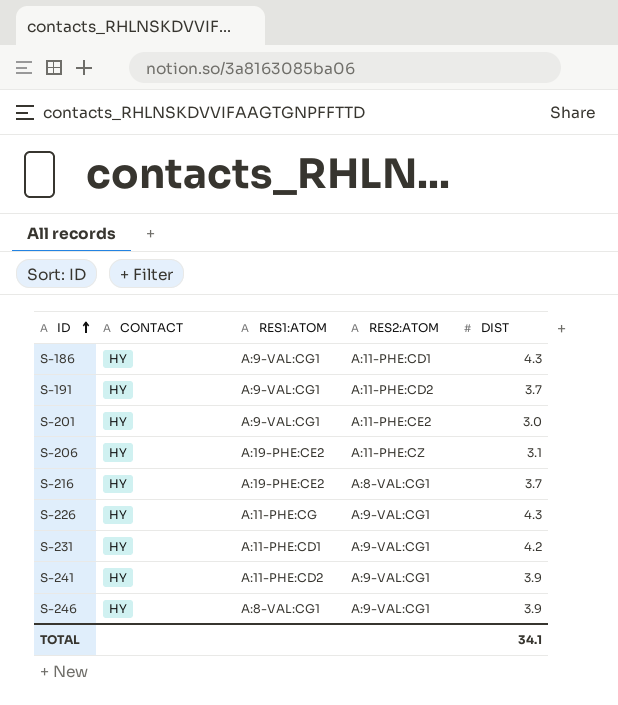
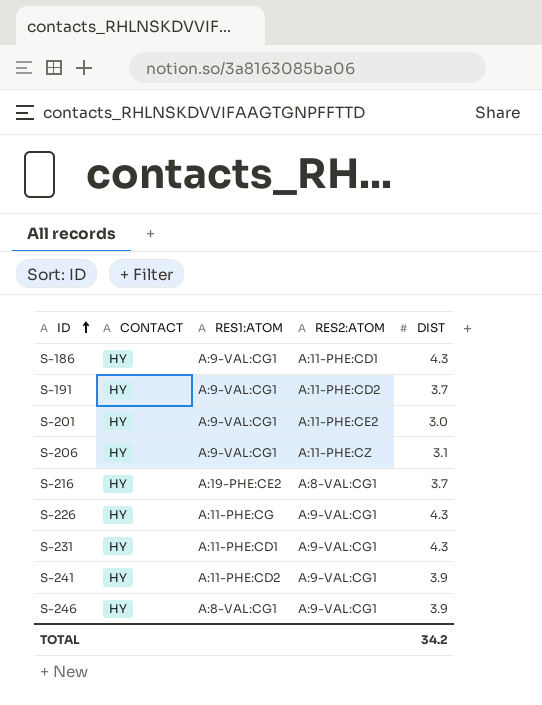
S-206 | RES1:ATOM: A:19-PHE:CE2 -> A:9-VAL:CG1
S-231 | DIST: 4.2 -> 4.3
TOTAL | DIST: 34.1 -> 34.2

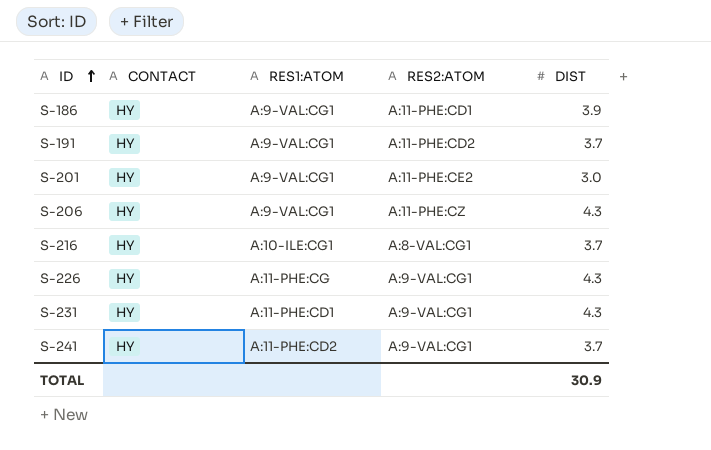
row S-246: HY | A:8-VAL:CG1 | A:9-VAL:CG1 | 3.9 -> none
S-186 | DIST: 4.3 -> 3.9
S-206 | DIST: 3.1 -> 4.3
S-216 | RES1:ATOM: A:19-PHE:CE2 -> A:10-ILE:CG1
S-241 | DIST: 3.9 -> 3.7
TOTAL | DIST: 34.2 -> 30.9

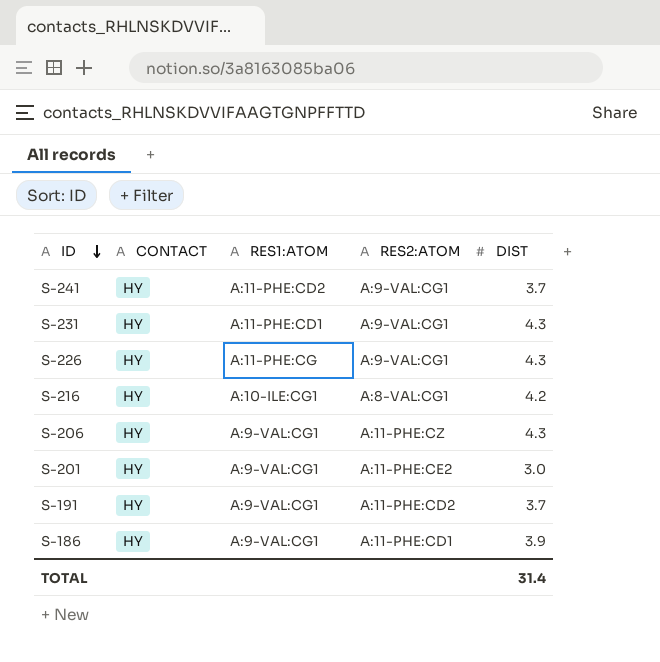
row order: ID ascending -> ID descending
S-216 | DIST: 3.7 -> 4.2
TOTAL | DIST: 30.9 -> 31.4

